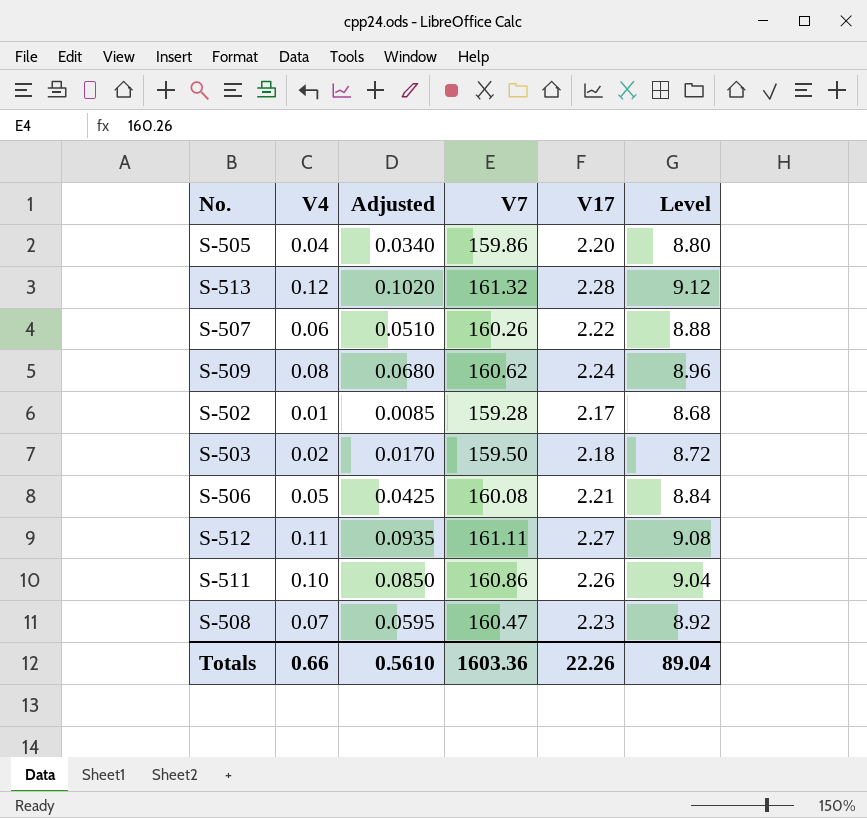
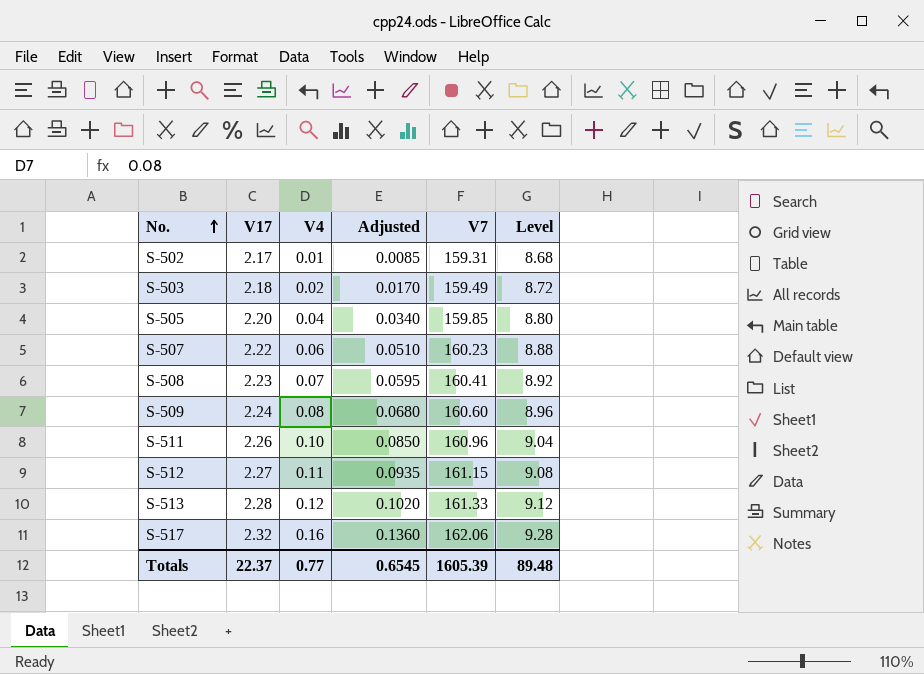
row order: none -> No. ascending
column V17 | position: 5 -> 2
row S-506: 0.05 | 0.0425 | 160.08 | 2.21 | 8.84 -> none
S-502 | V7: 159.28 -> 159.31
S-503 | V7: 159.50 -> 159.49
S-505 | V7: 159.86 -> 159.85
S-507 | V7: 160.26 -> 160.23
S-508 | V7: 160.47 -> 160.41
S-509 | V7: 160.62 -> 160.60
S-511 | V7: 160.86 -> 160.96
S-512 | V7: 161.11 -> 161.15
S-513 | V7: 161.32 -> 161.33
row S-517: none -> 2.32 | 0.16 | 0.1360 | 162.06 | 9.28
Totals | V17: 22.26 -> 22.37
Totals | V4: 0.66 -> 0.77
Totals | Adjusted: 0.5610 -> 0.6545
Totals | V7: 1603.36 -> 1605.39
Totals | Level: 89.04 -> 89.48

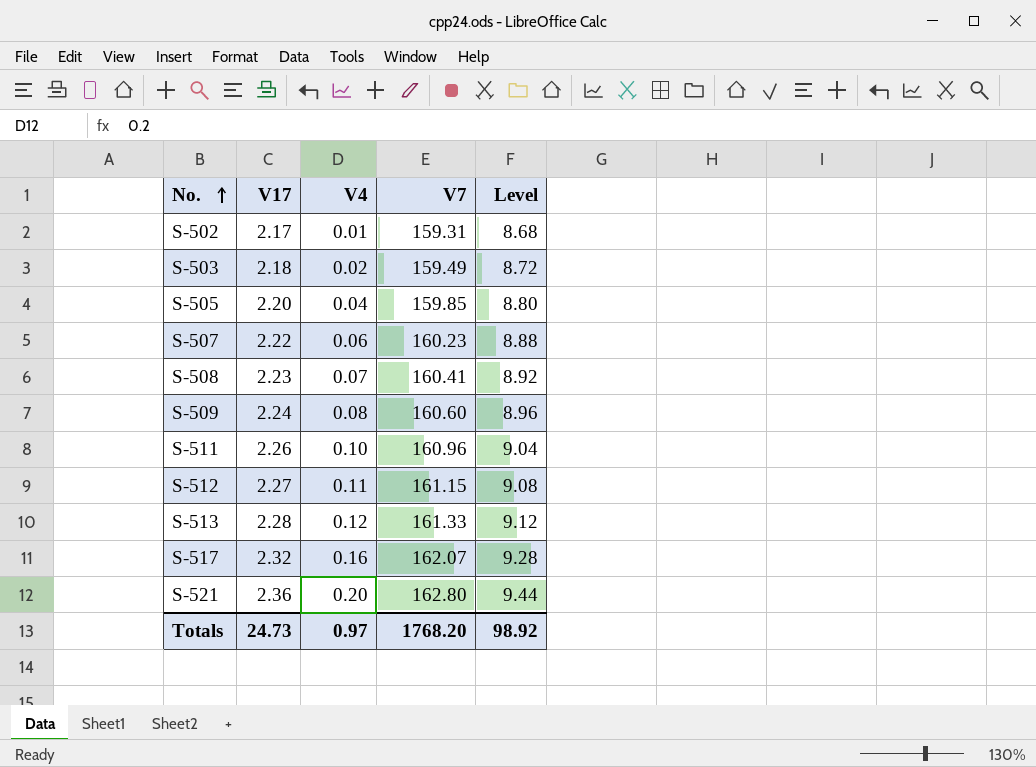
column Adjusted | formula: [V4] * 0.85 -> none
S-517 | V7: 162.06 -> 162.07
row S-521: none -> 2.36 | 0.20 | 162.80 | 9.44
Totals | V17: 22.37 -> 24.73
Totals | V4: 0.77 -> 0.97
Totals | V7: 1605.39 -> 1768.20
Totals | Level: 89.48 -> 98.92

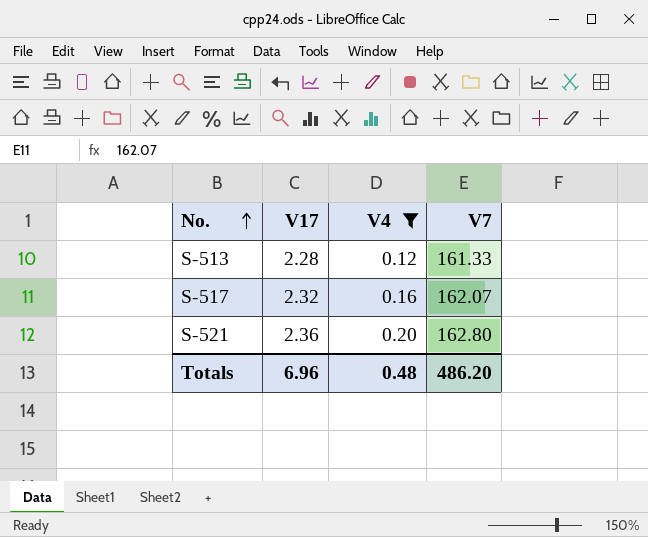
filter: none -> V4 >= 0.12
column Level | formula: [V17] * 4 -> none
Totals | V17: 24.73 -> 6.96
Totals | V4: 0.97 -> 0.48
Totals | V7: 1768.20 -> 486.20

